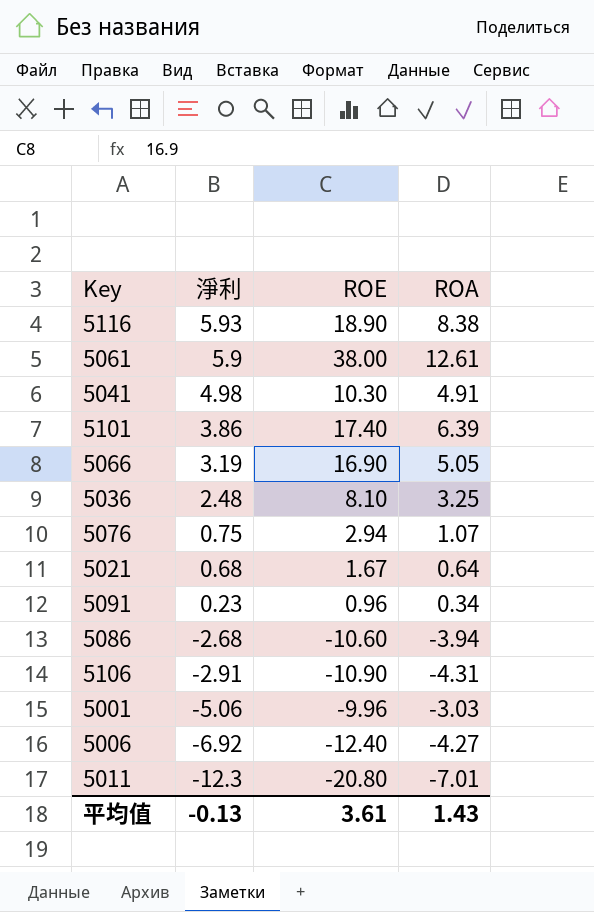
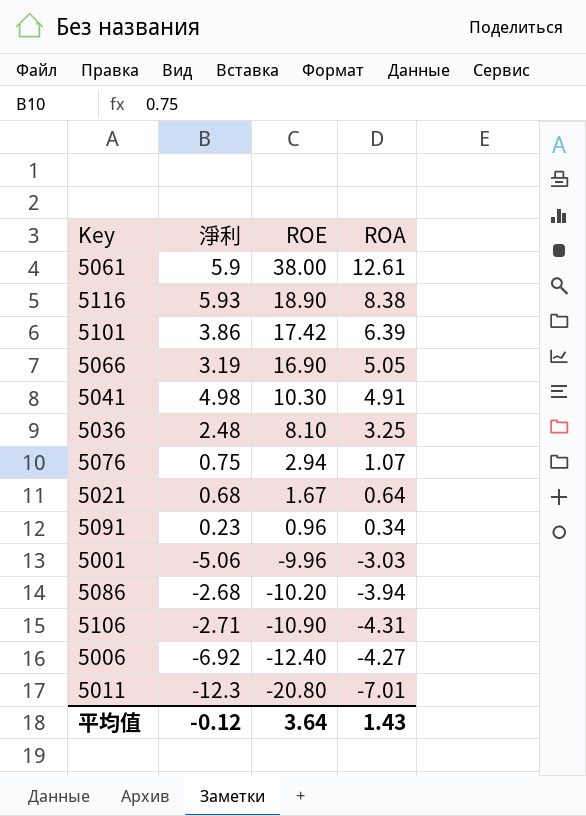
row order: 淨利 descending -> ROE descending
5101 | ROE: 17.40 -> 17.42
5086 | ROE: -10.60 -> -10.20
5106 | 淨利: -2.91 -> -2.71
平均值 | 淨利: -0.13 -> -0.12
平均值 | ROE: 3.61 -> 3.64

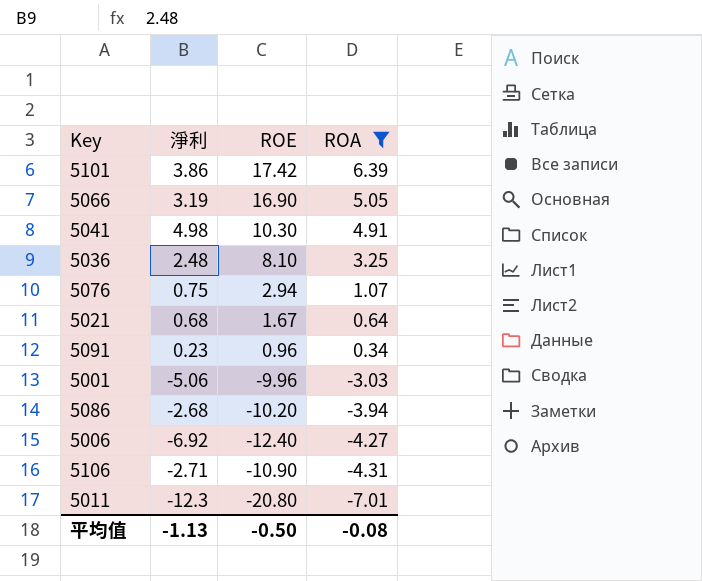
filter: none -> ROA <= 6.39
row order: ROE descending -> ROA descending
平均值 | 淨利: -0.12 -> -1.13
平均值 | ROE: 3.64 -> -0.50
平均值 | ROA: 1.43 -> -0.08

